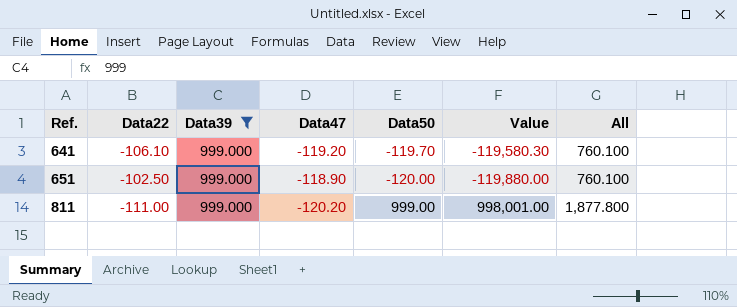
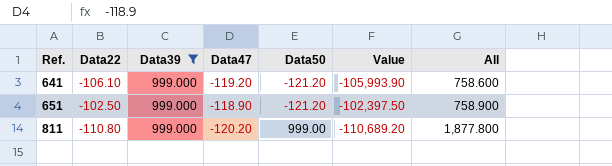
column Value | formula: [Data39] * [Data50] -> [Data22] * [Data39]
641 | Data50: -119.70 -> -121.20
641 | All: 760.100 -> 758.600
651 | Data50: -120.00 -> -121.20
651 | All: 760.100 -> 758.900
811 | Data22: -111.00 -> -110.80

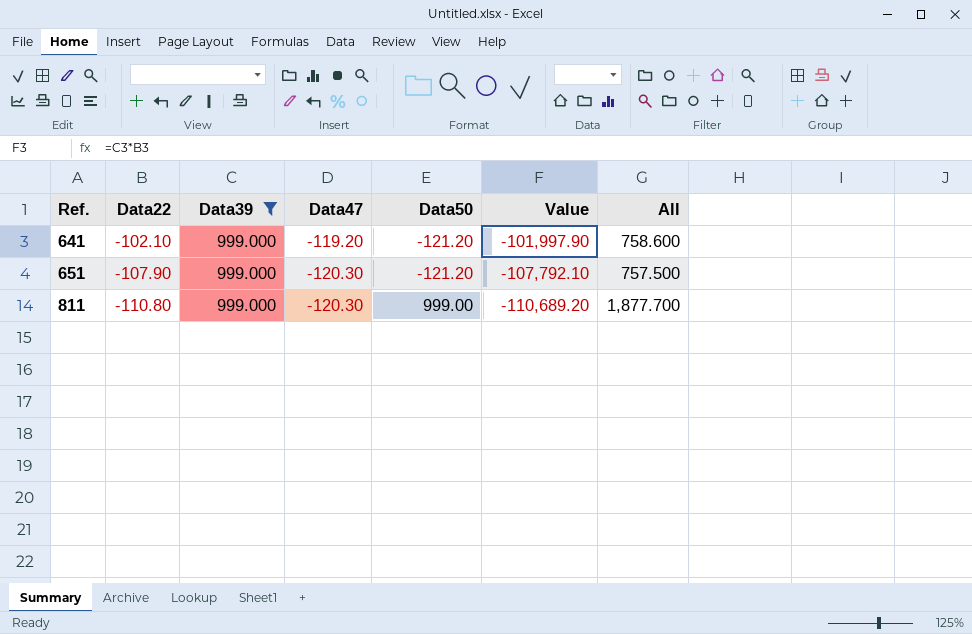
641 | Data22: -106.10 -> -102.10
641 | Value: -105,993.90 -> -101,997.90
651 | Data22: -102.50 -> -107.90
651 | Data47: -118.90 -> -120.30
651 | Value: -102,397.50 -> -107,792.10
651 | All: 758.900 -> 757.500
811 | Data47: -120.20 -> -120.30
811 | All: 1,877.800 -> 1,877.700

